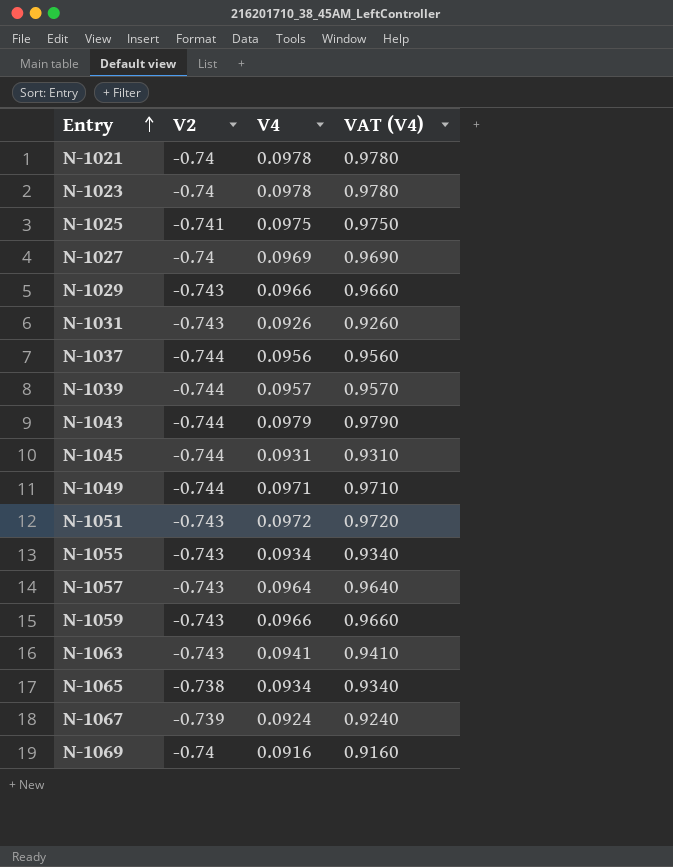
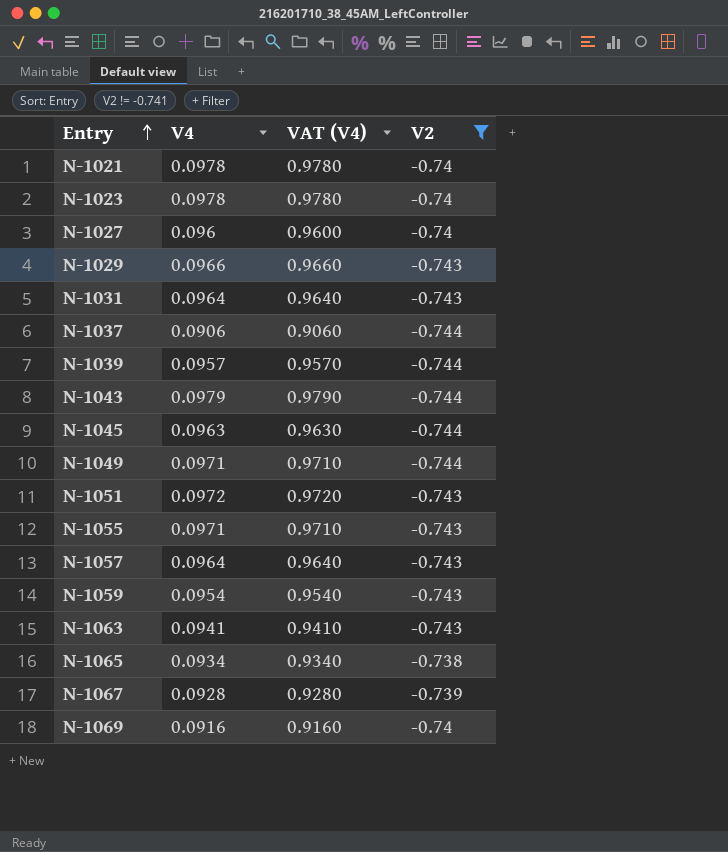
filter: none -> V2 != -0.741
column V2 | position: 2 -> 4
N-1027 | V4: 0.0969 -> 0.096
N-1027 | VAT (V4): 0.9690 -> 0.9600
N-1031 | V4: 0.0926 -> 0.0964
N-1031 | VAT (V4): 0.9260 -> 0.9640
N-1037 | V4: 0.0956 -> 0.0906
N-1037 | VAT (V4): 0.9560 -> 0.9060
N-1045 | V4: 0.0931 -> 0.0963
N-1045 | VAT (V4): 0.9310 -> 0.9630
N-1055 | V4: 0.0934 -> 0.0971
N-1055 | VAT (V4): 0.9340 -> 0.9710
N-1059 | V4: 0.0966 -> 0.0954
N-1059 | VAT (V4): 0.9660 -> 0.9540
N-1067 | V4: 0.0924 -> 0.0928
N-1067 | VAT (V4): 0.9240 -> 0.9280

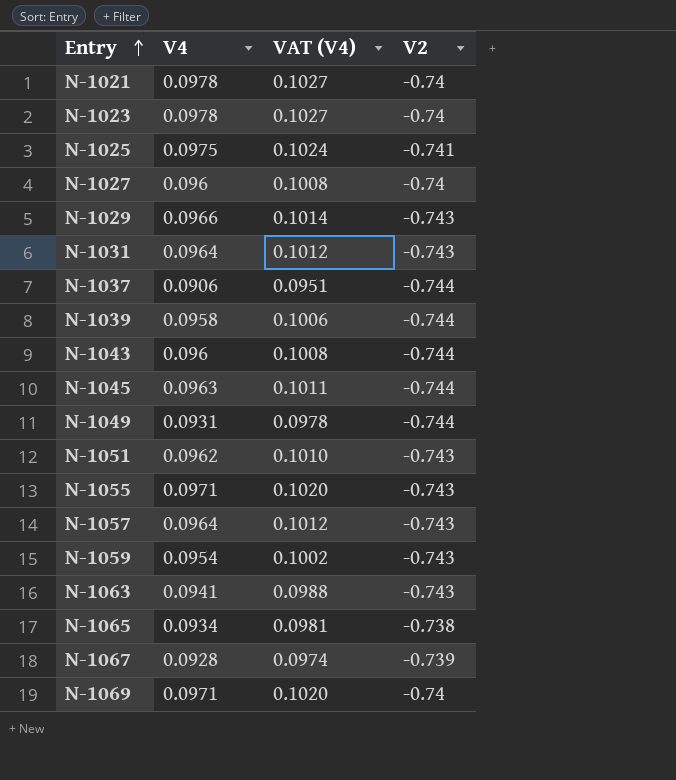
filter: V2 != -0.741 -> none
column VAT (V4) | formula: [V4] * 10 -> [V4] * 1.05
N-1039 | V4: 0.0957 -> 0.0958
N-1043 | V4: 0.0979 -> 0.096
N-1049 | V4: 0.0971 -> 0.0931
N-1051 | V4: 0.0972 -> 0.0962
N-1069 | V4: 0.0916 -> 0.0971

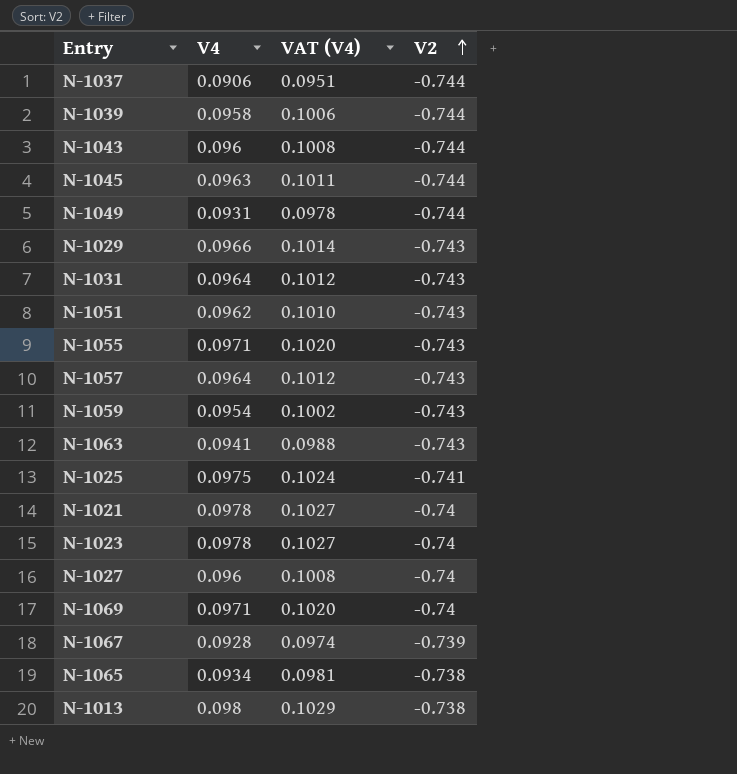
row order: Entry ascending -> V2 ascending
row N-1013: none -> 0.098 | 0.1029 | -0.738

